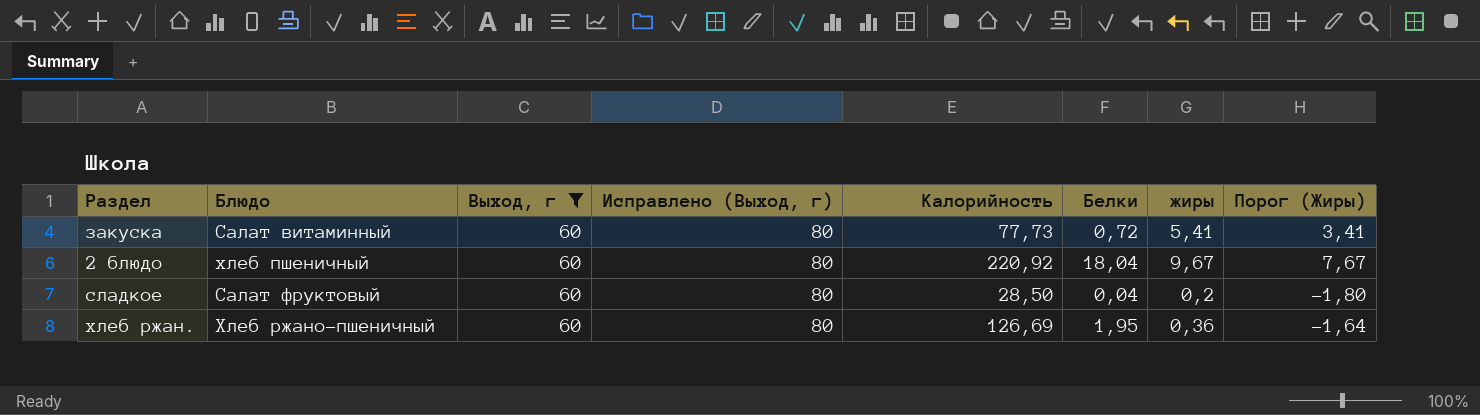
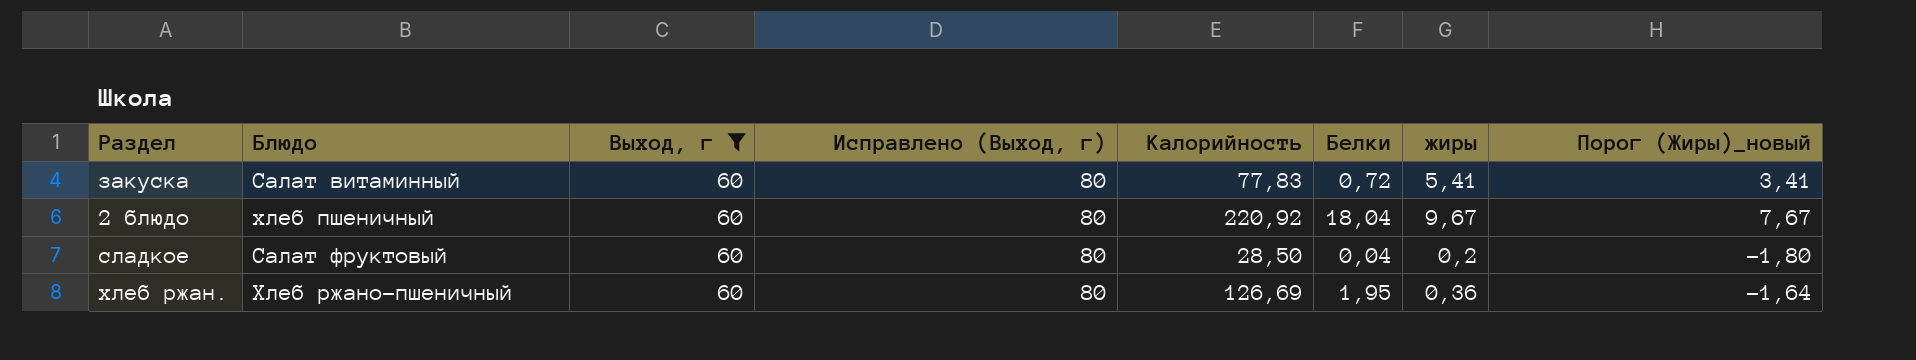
column name: Порог (Жиры) -> Порог (Жиры)_новый
закуска | Калорийность: 77,73 -> 77,83

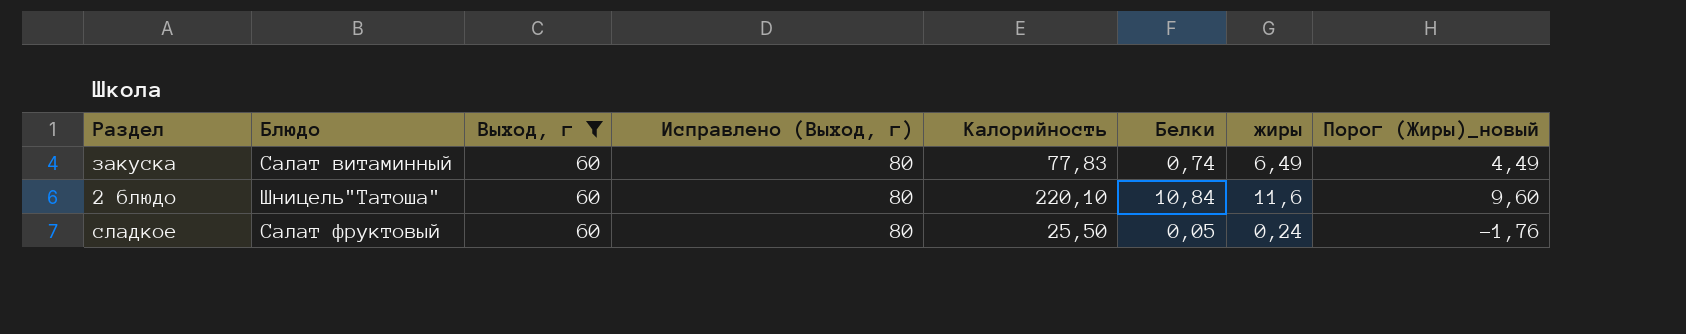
row хлеб ржан.: Хлеб ржано-пшеничный | 60 | 80 | 126,69 | 1,95 | 0,36 | -1,64 -> none
закуска | Белки: 0,72 -> 0,74
закуска | жиры: 5,41 -> 6,49
закуска | Порог (Жиры)_новый: 3,41 -> 4,49
2 блюдо | Блюдо: хлеб пшеничный -> Шницель"Татоша"
2 блюдо | Калорийность: 220,92 -> 220,10
2 блюдо | Белки: 18,04 -> 10,84
2 блюдо | жиры: 9,67 -> 11,6
2 блюдо | Порог (Жиры)_новый: 7,67 -> 9,60
сладкое | Калорийность: 28,50 -> 25,50
сладкое | Белки: 0,04 -> 0,05
сладкое | жиры: 0,2 -> 0,24
сладкое | Порог (Жиры)_новый: -1,80 -> -1,76

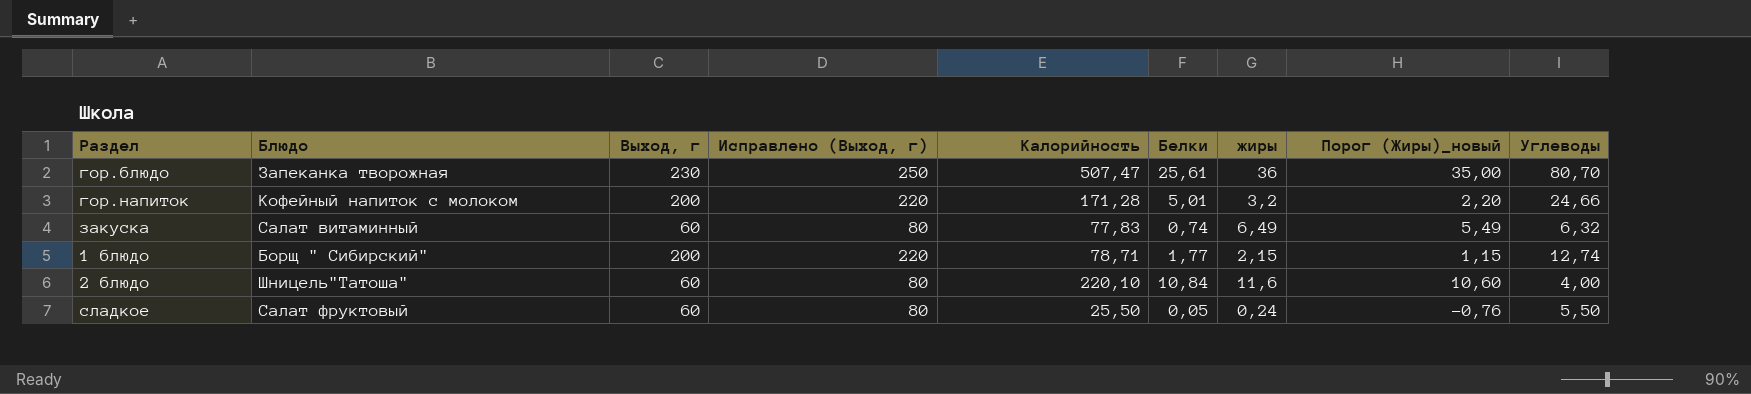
filter: Выход, г = 60 -> none
column Порог (Жиры)_новый | formula: [жиры] - 2 -> [жиры] - 1
column Углеводы | position: none -> 9

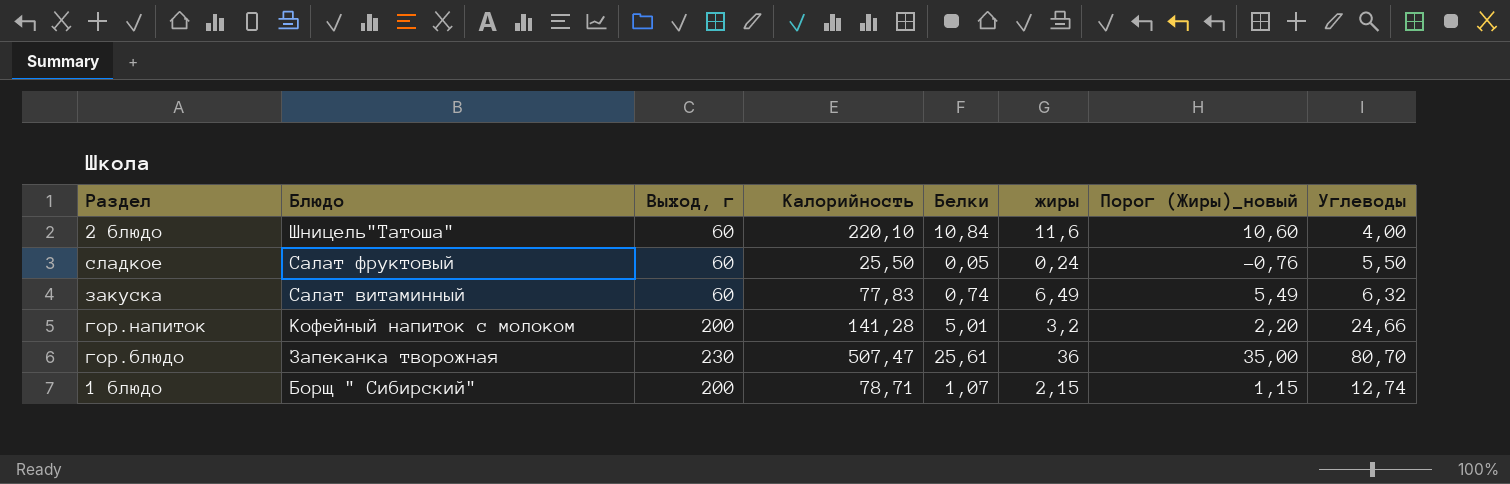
row order: none -> Блюдо descending
column Исправлено (Выход, г) | formula: [Выход, г] + 20 -> none
гор.напиток | Калорийность: 171,28 -> 141,28
1 блюдо | Белки: 1,77 -> 1,07

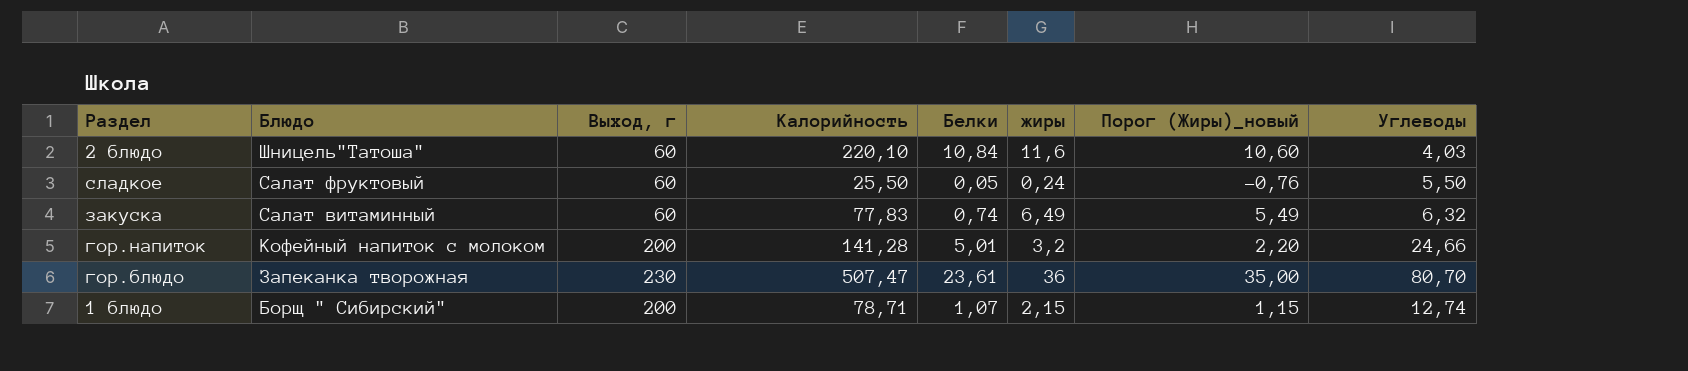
2 блюдо | Углеводы: 4,00 -> 4,03
гор.блюдо | Белки: 25,61 -> 23,61

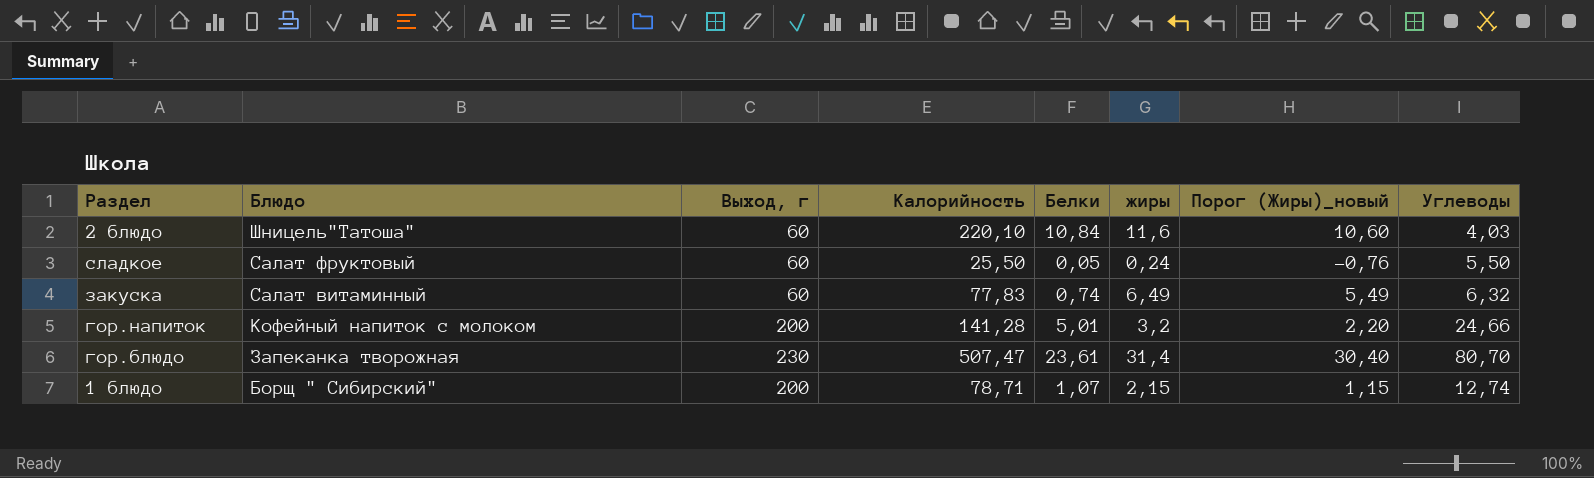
гор.блюдо | жиры: 36 -> 31,4
гор.блюдо | Порог (Жиры)_новый: 35,00 -> 30,40

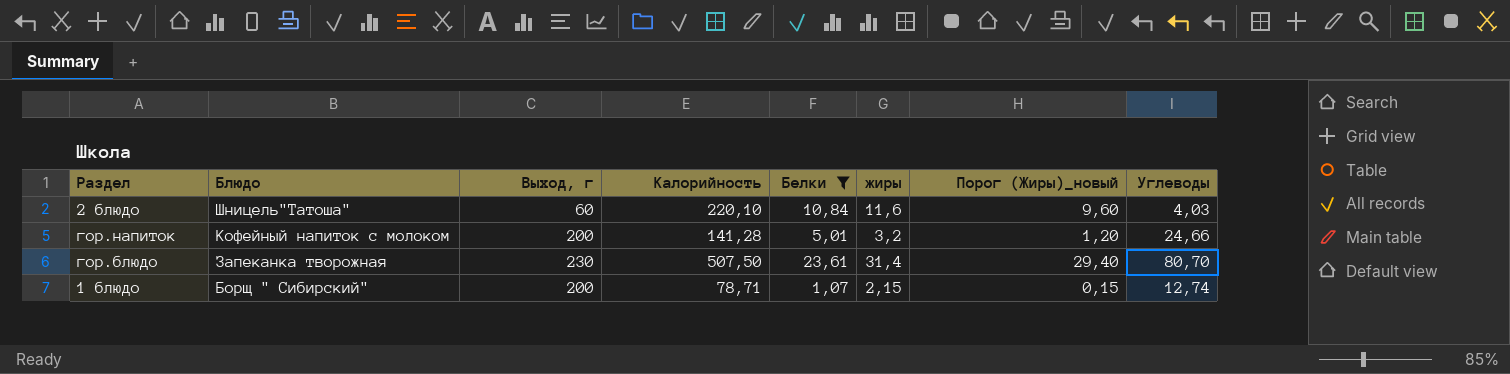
filter: none -> Белки >= 1,07
column Порог (Жиры)_новый | formula: [жиры] - 1 -> [жиры] - 2
гор.блюдо | Калорийность: 507,47 -> 507,50

